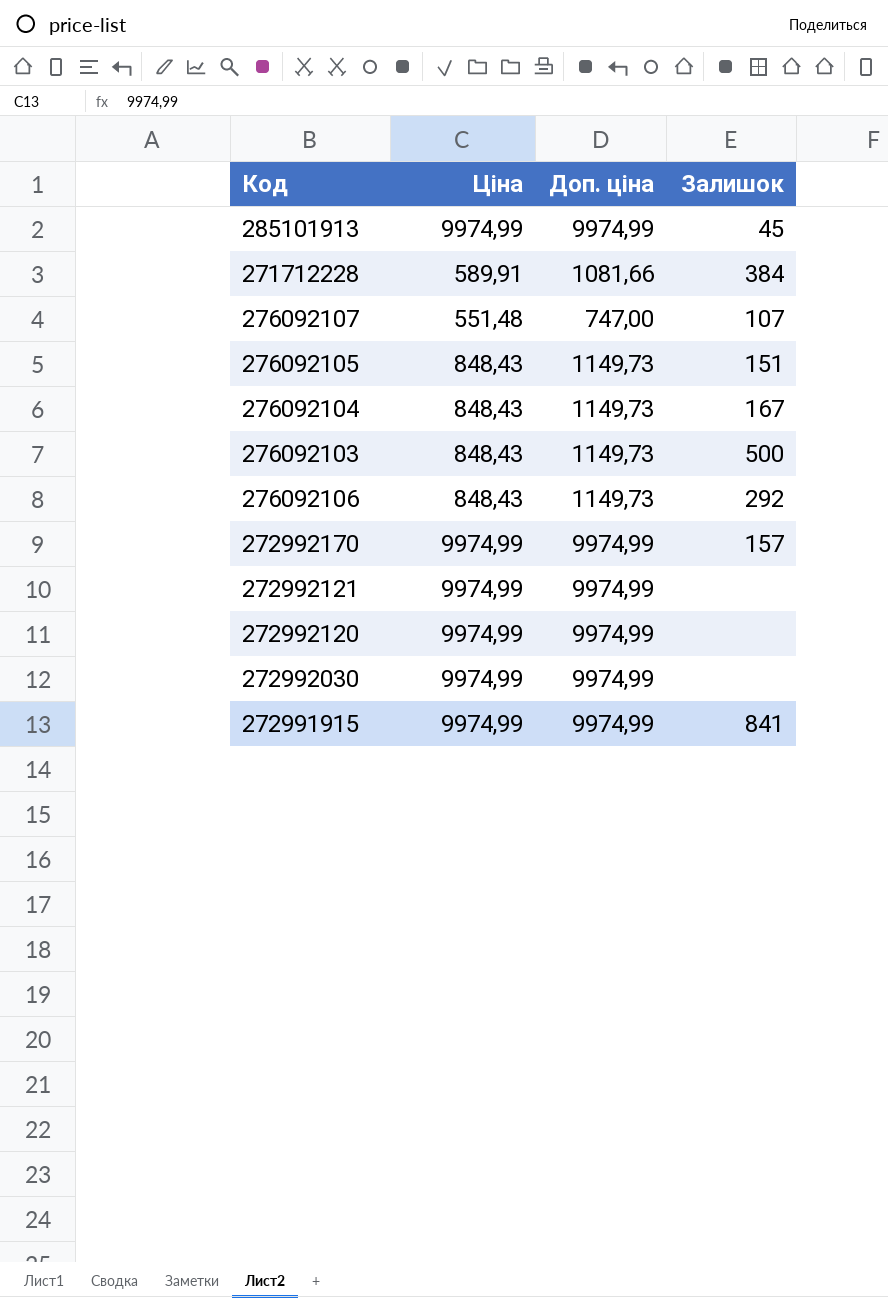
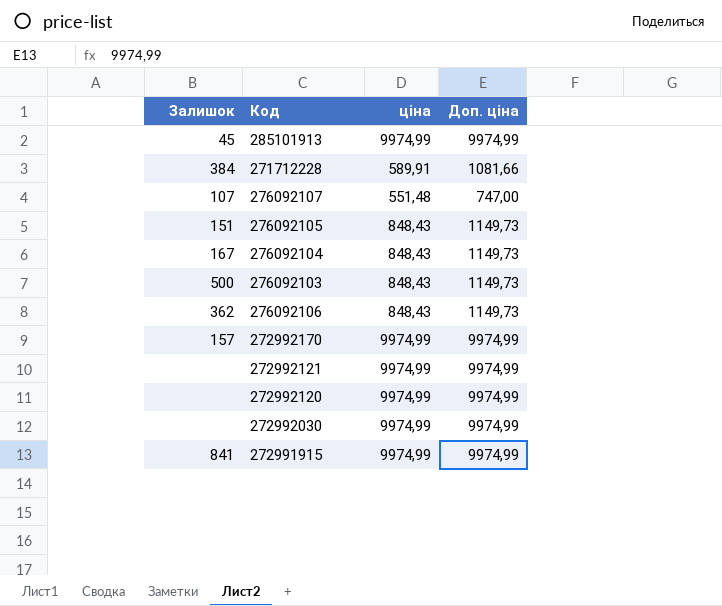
column Залишок | position: 4 -> 1
column name: Ціна -> ціна
276092106 | Залишок: 292 -> 362

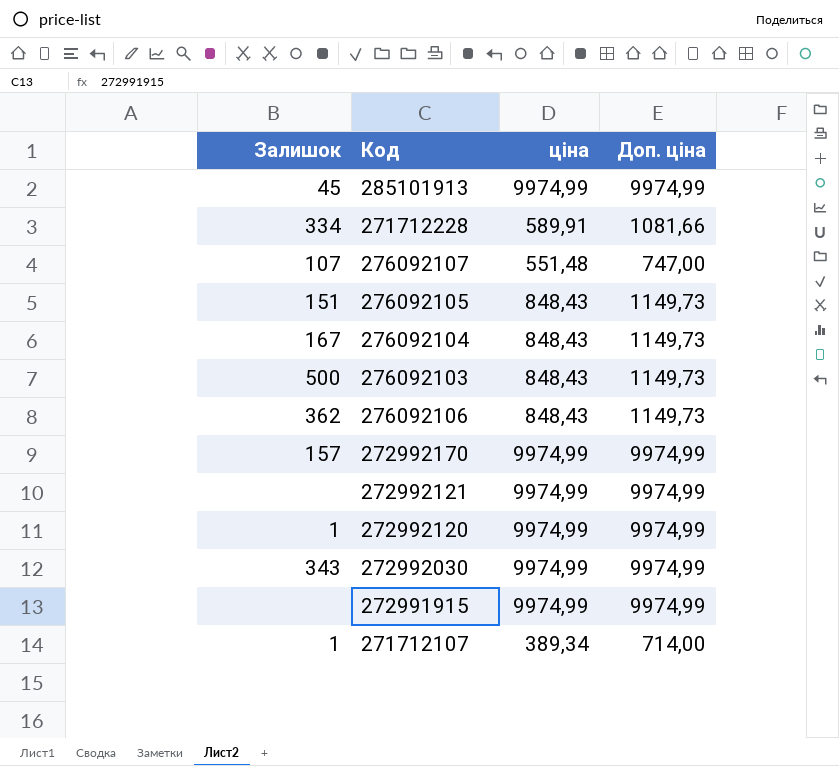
271712228 | Залишок: 384 -> 334
272992120 | Залишок: none -> 1
272992030 | Залишок: none -> 343
272991915 | Залишок: 841 -> none
row 271712107: none -> 1 | 389,34 | 714,00

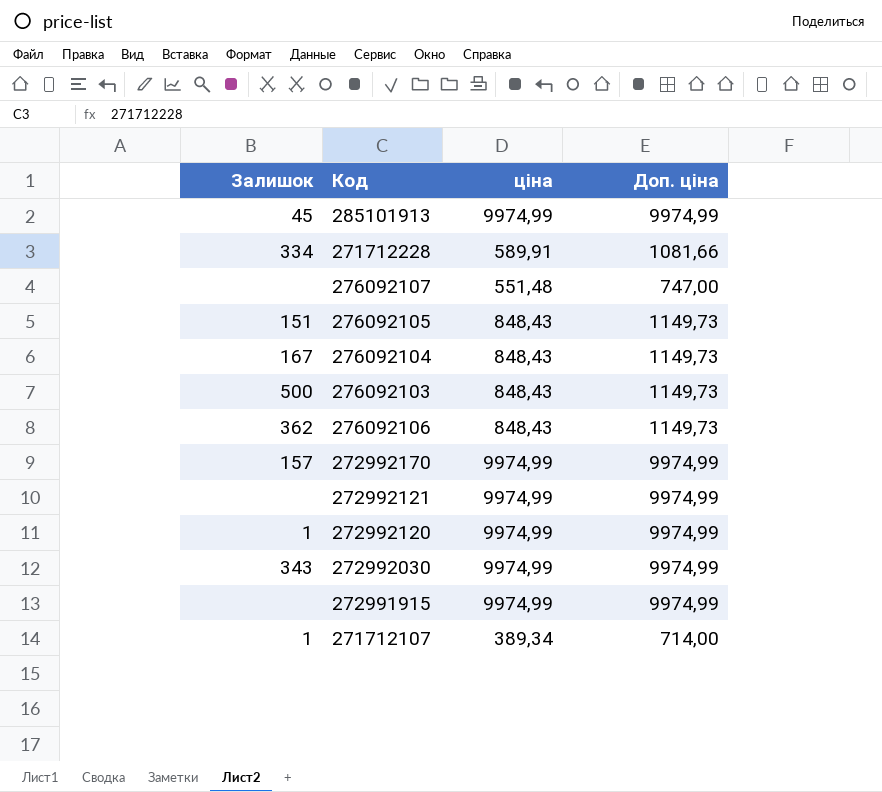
276092107 | Залишок: 107 -> none

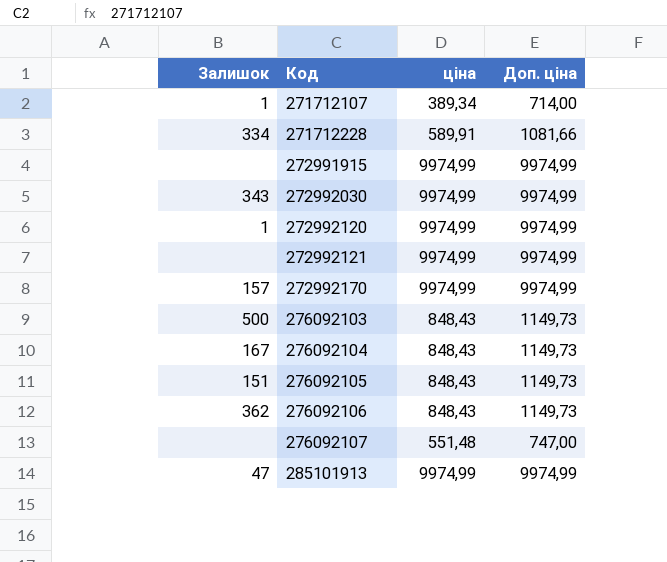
row order: none -> Код ascending
285101913 | Залишок: 45 -> 47

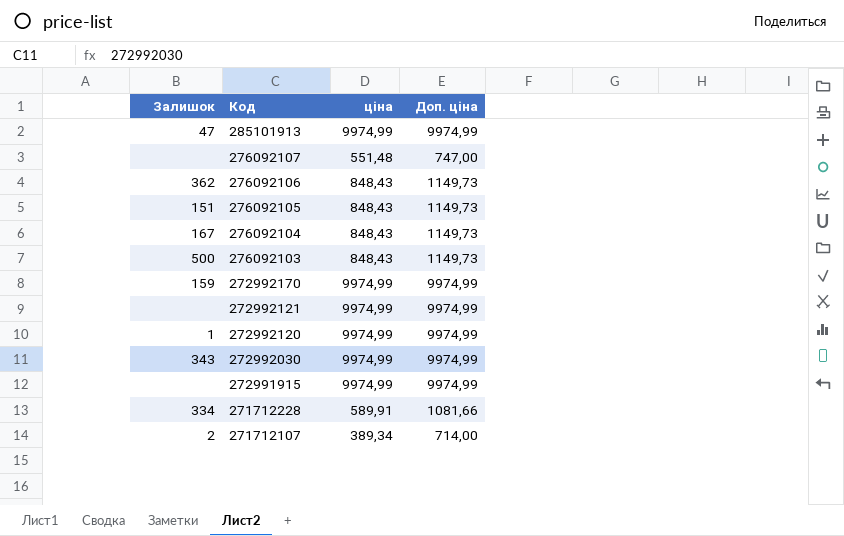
row order: Код ascending -> Код descending
272992170 | Залишок: 157 -> 159
271712107 | Залишок: 1 -> 2

